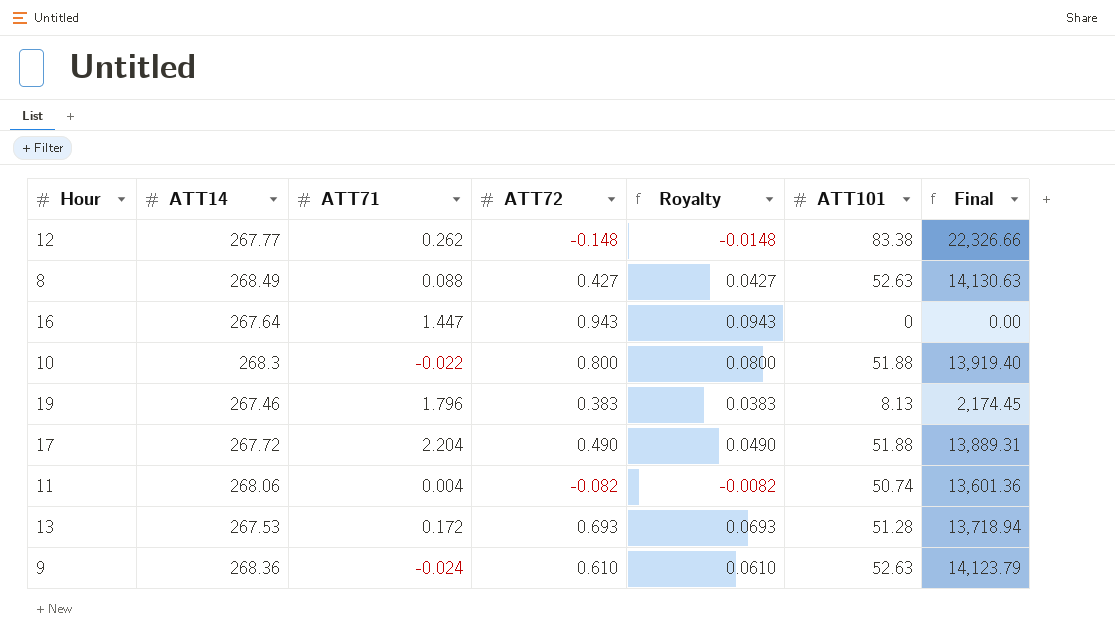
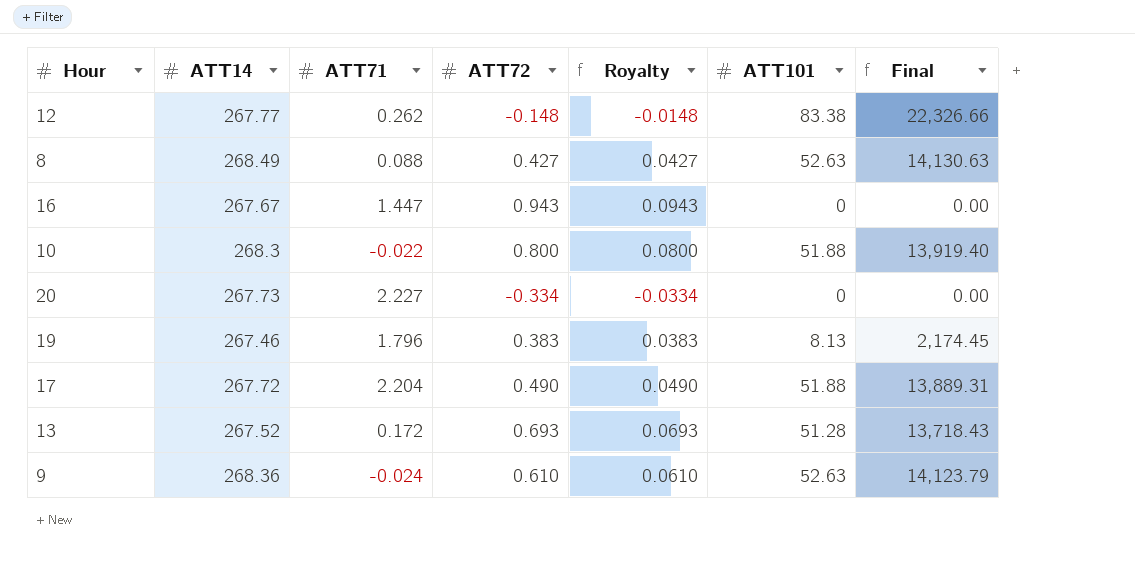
row 11: 268.06 | 0.004 | -0.082 | -0.0082 | 50.74 | 13,601.36 -> none
16 | ATT14: 267.64 -> 267.67
row 20: none -> 267.73 | 2.227 | -0.334 | -0.0334 | 0 | 0.00
13 | ATT14: 267.53 -> 267.52
13 | Final: 13,718.94 -> 13,718.43

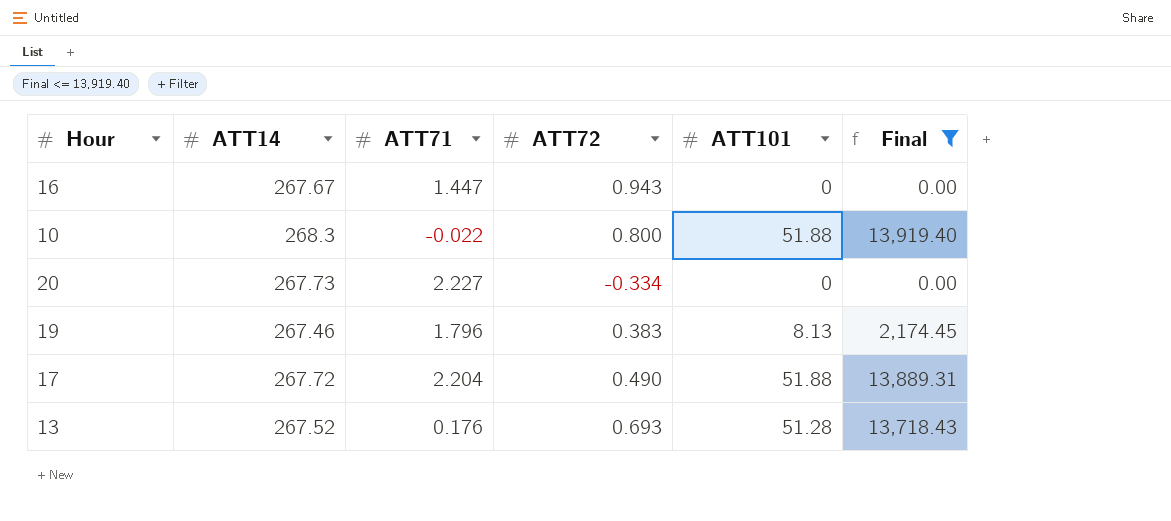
filter: none -> Final <= 13,919.40
column Royalty | formula: [ATT72] * 0.1 -> none
13 | ATT71: 0.172 -> 0.176

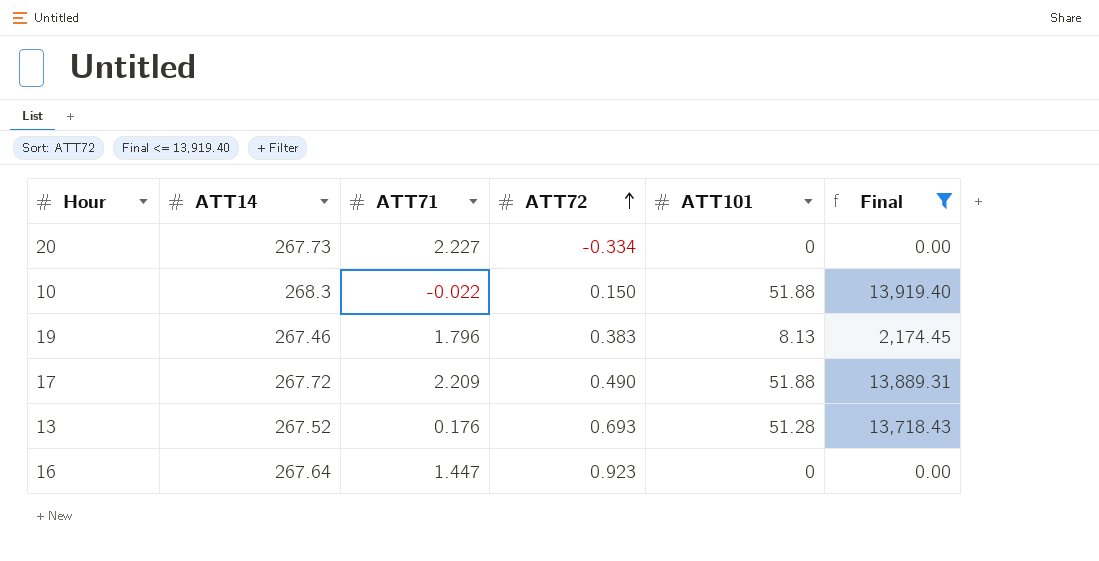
row order: none -> ATT72 ascending
10 | ATT72: 0.800 -> 0.150
17 | ATT71: 2.204 -> 2.209
16 | ATT14: 267.67 -> 267.64
16 | ATT72: 0.943 -> 0.923

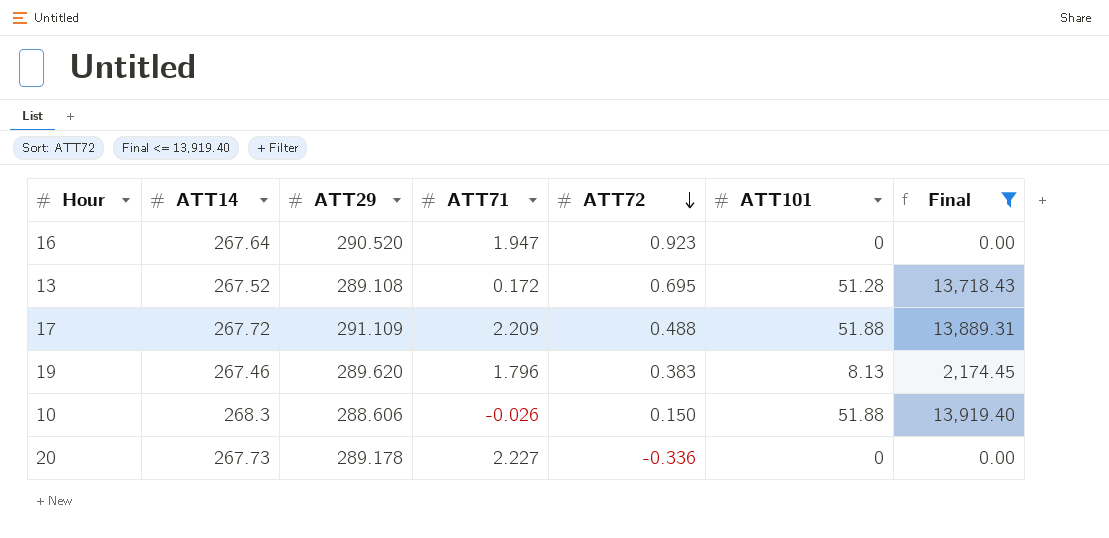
row order: ATT72 ascending -> ATT72 descending
column ATT29 | position: none -> 3
16 | ATT71: 1.447 -> 1.947
13 | ATT71: 0.176 -> 0.172
13 | ATT72: 0.693 -> 0.695
17 | ATT72: 0.490 -> 0.488
10 | ATT71: -0.022 -> -0.026
20 | ATT72: -0.334 -> -0.336

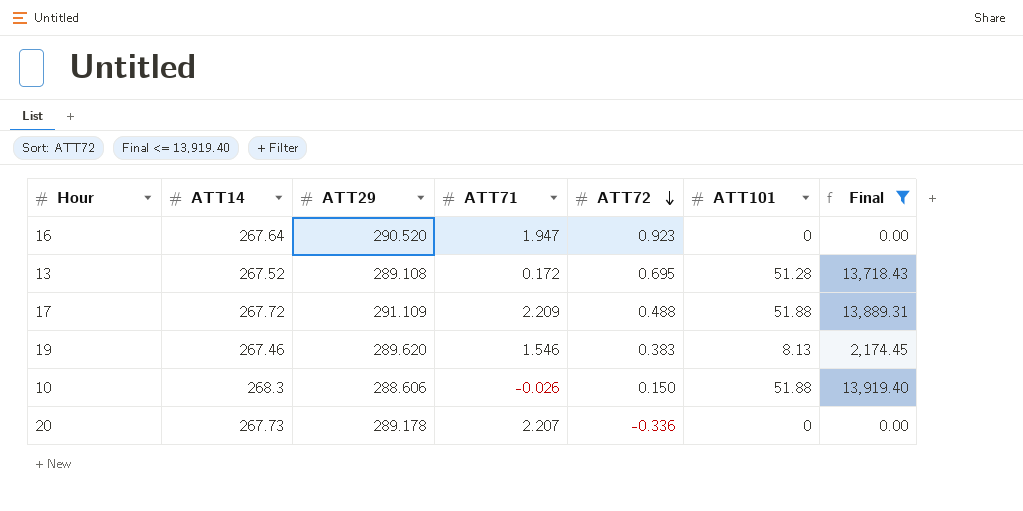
19 | ATT71: 1.796 -> 1.546
20 | ATT71: 2.227 -> 2.207

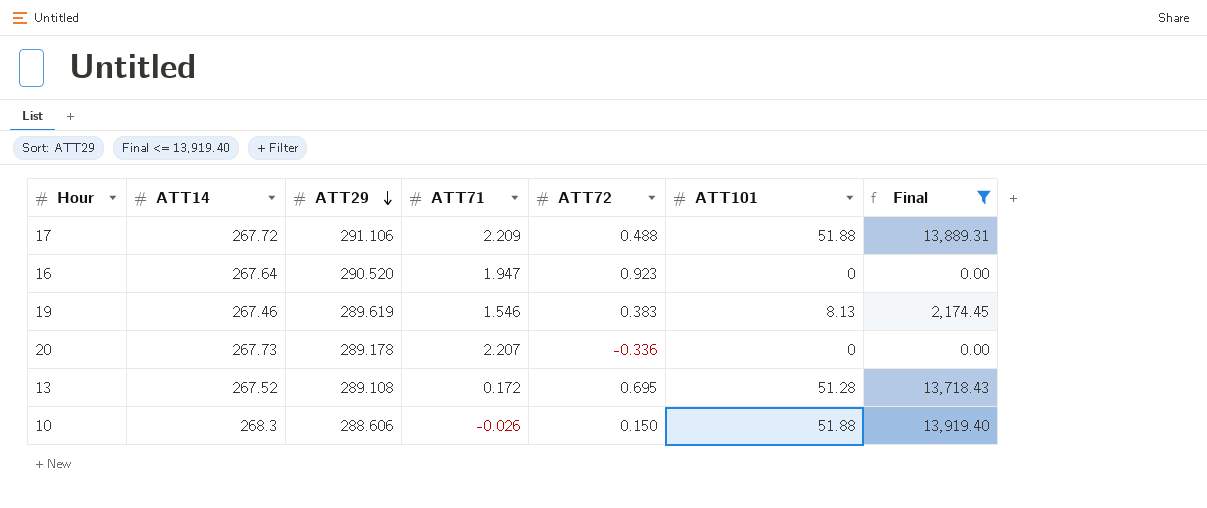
row order: ATT72 descending -> ATT29 descending
17 | ATT29: 291.109 -> 291.106
19 | ATT29: 289.620 -> 289.619

